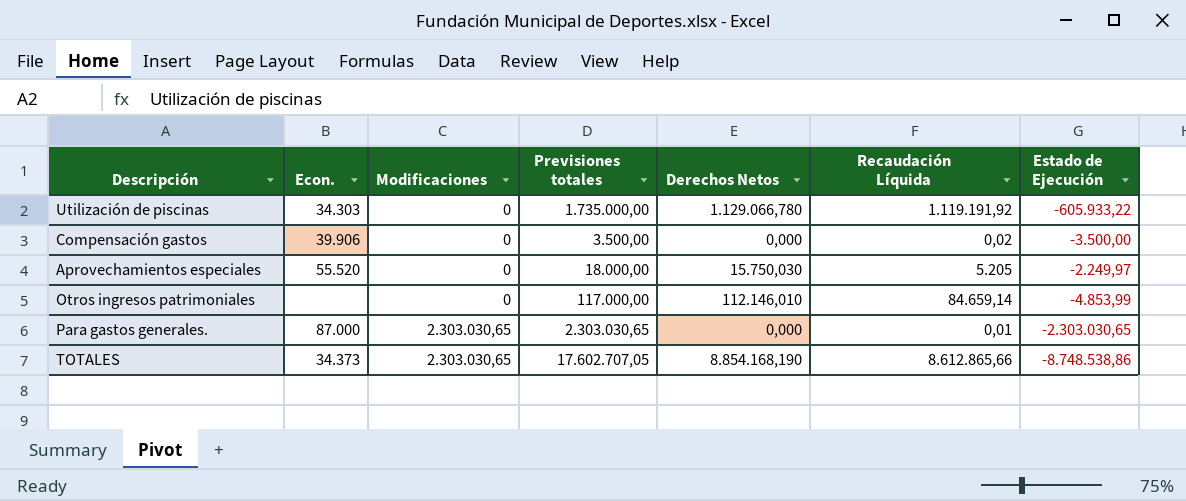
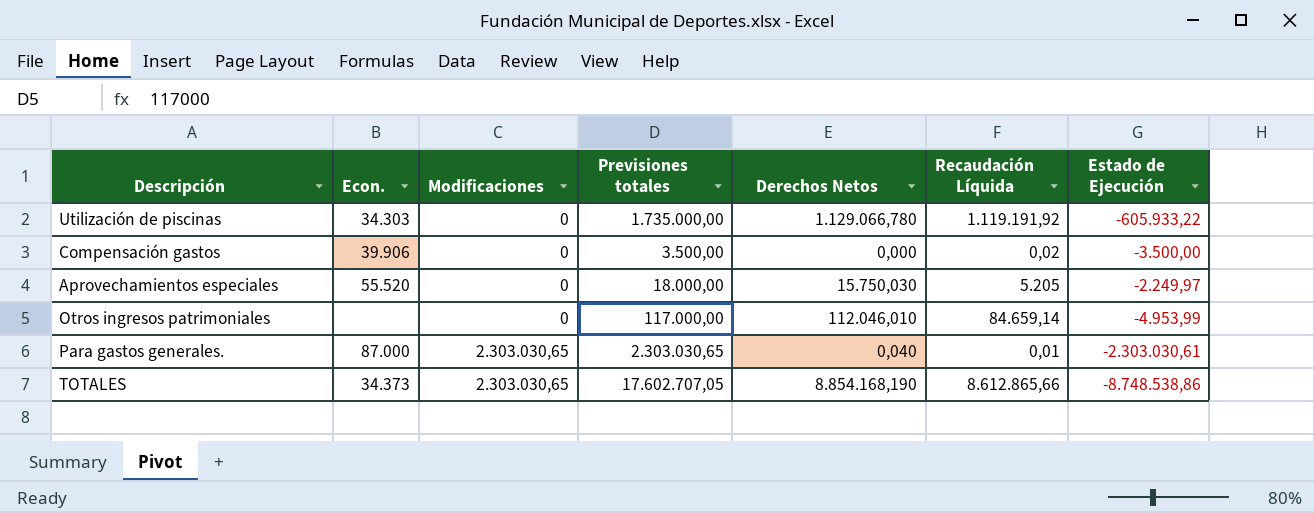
Otros ingresos patrimoniales | Derechos Netos: 112.146,010 -> 112.046,010
Otros ingresos patrimoniales | Estado de Ejecución: -4.853,99 -> -4.953,99
Para gastos generales. | Derechos Netos: 0,000 -> 0,040
Para gastos generales. | Estado de Ejecución: -2.303.030,65 -> -2.303.030,61

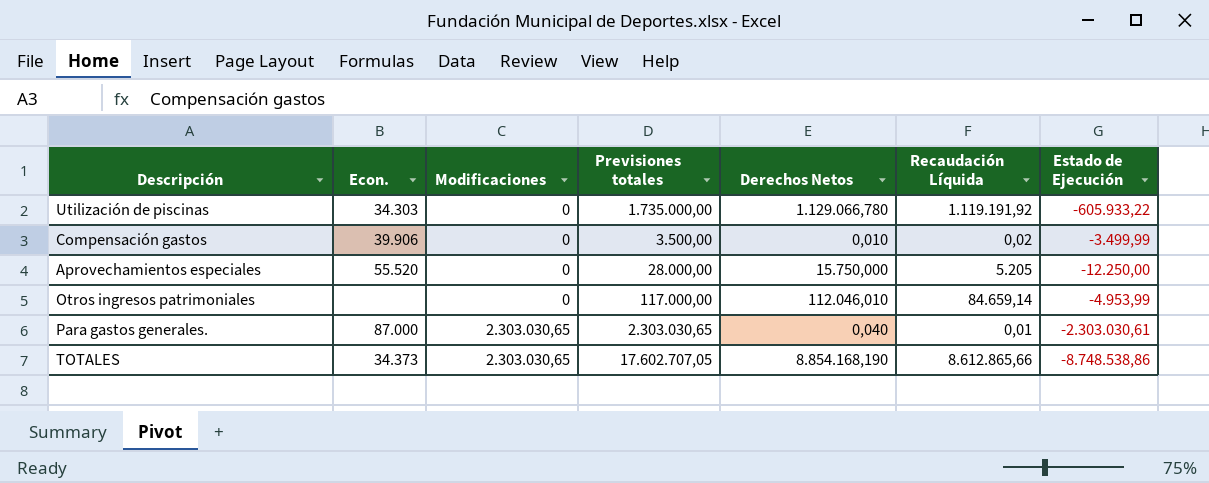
Compensación gastos | Derechos Netos: 0,000 -> 0,010
Compensación gastos | Estado de Ejecución: -3.500,00 -> -3.499,99
Aprovechamientos especiales | Previsiones totales: 18.000,00 -> 28.000,00
Aprovechamientos especiales | Derechos Netos: 15.750,030 -> 15.750,000
Aprovechamientos especiales | Estado de Ejecución: -2.249,97 -> -12.250,00

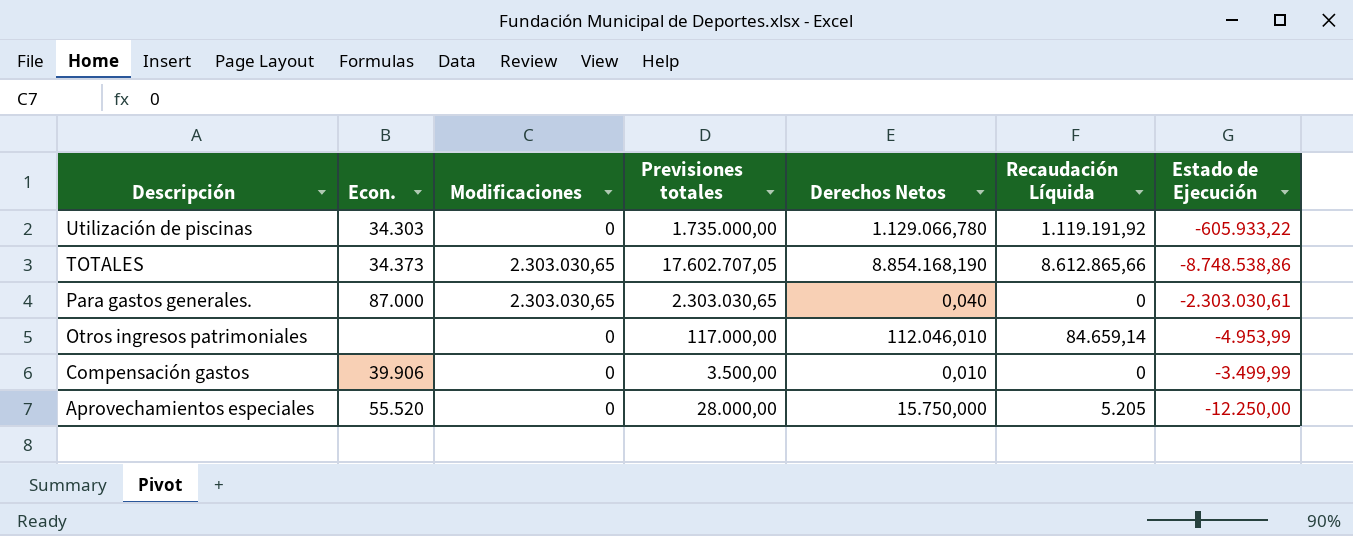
row order: Modificaciones ascending -> Descripción descending
Para gastos generales. | Recaudación Líquida: 0,01 -> 0
Compensación gastos | Recaudación Líquida: 0,02 -> 0

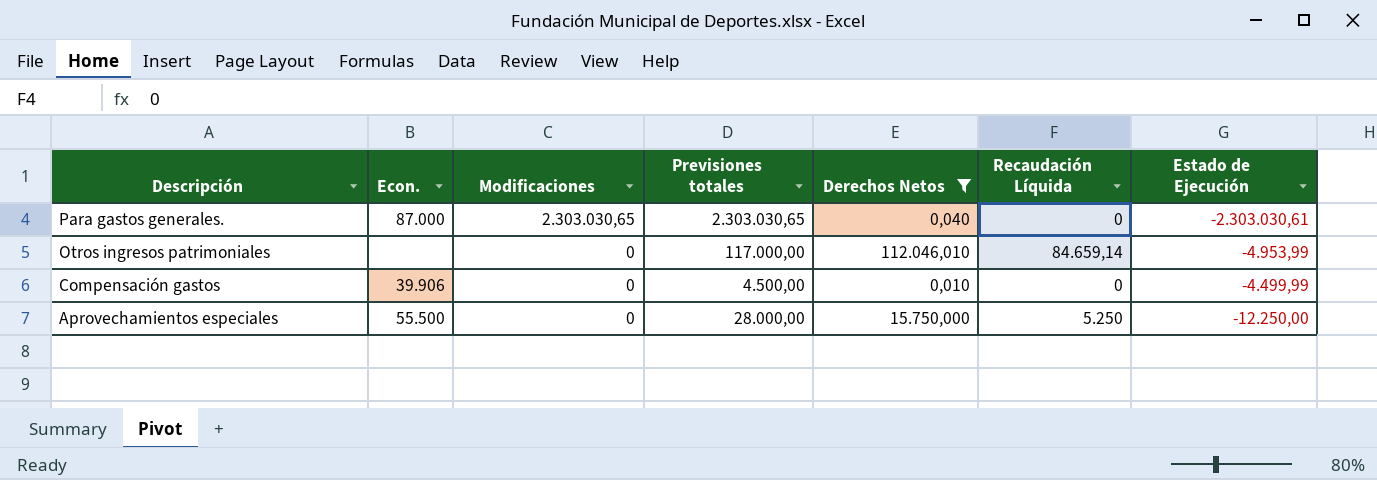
filter: none -> Derechos Netos <= 112.046,010
Compensación gastos | Previsiones totales: 3.500,00 -> 4.500,00
Compensación gastos | Estado de Ejecución: -3.499,99 -> -4.499,99
Aprovechamientos especiales | Econ.: 55.520 -> 55.500
Aprovechamientos especiales | Recaudación Líquida: 5.205 -> 5.250

